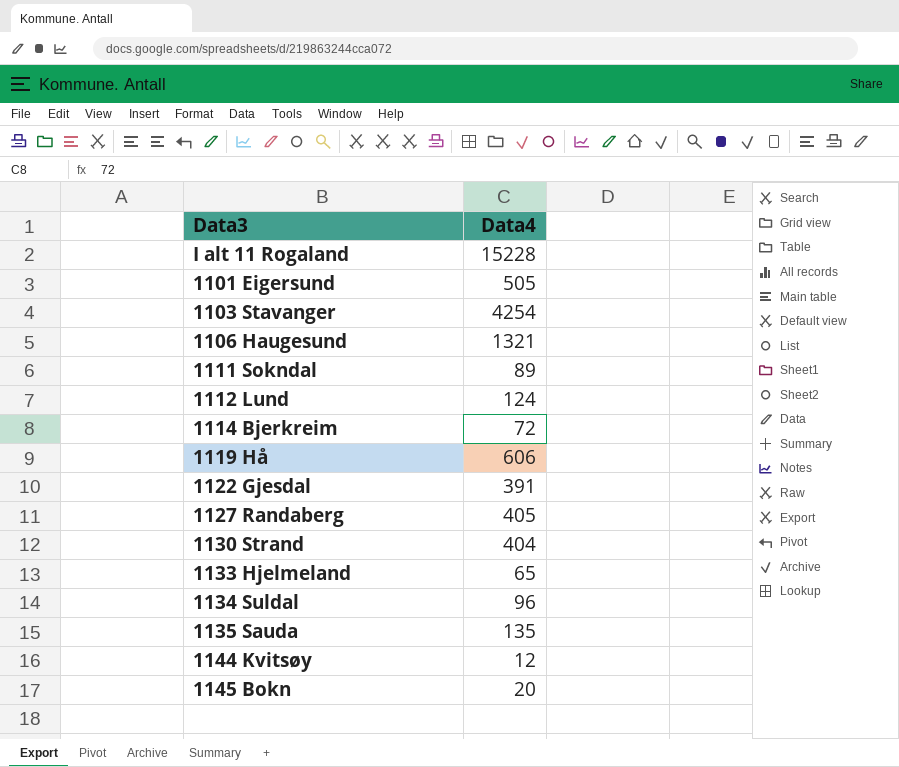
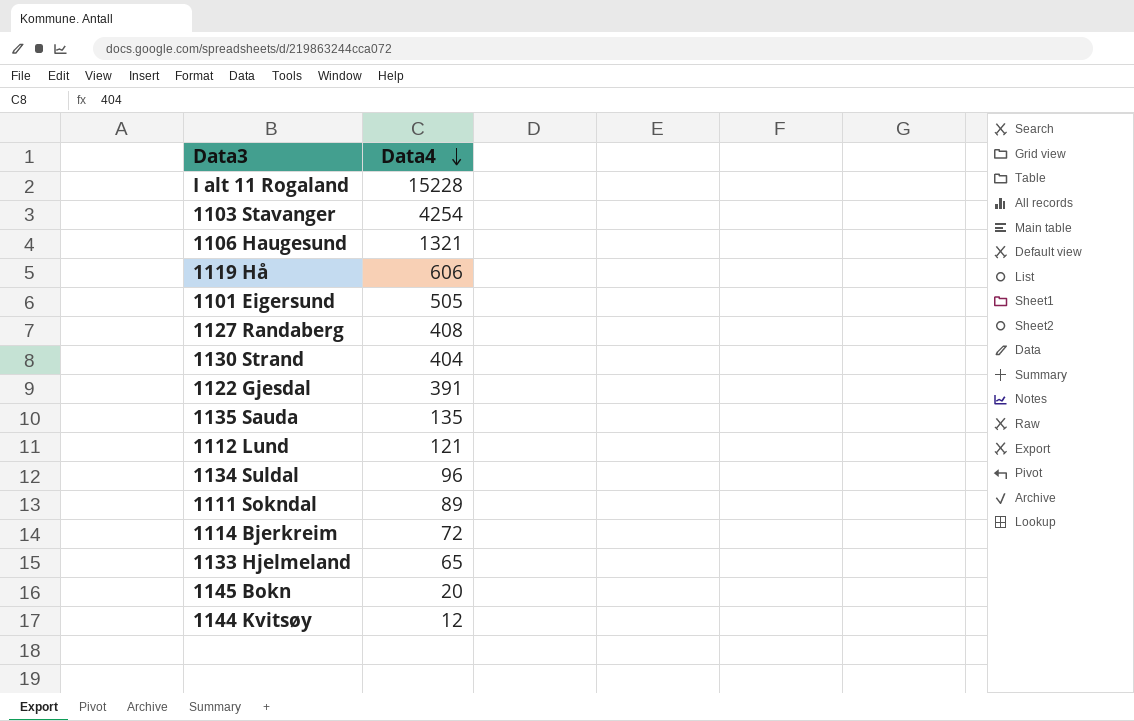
row order: none -> Data4 descending
1127 Randaberg | Data4: 405 -> 408
1112 Lund | Data4: 124 -> 121

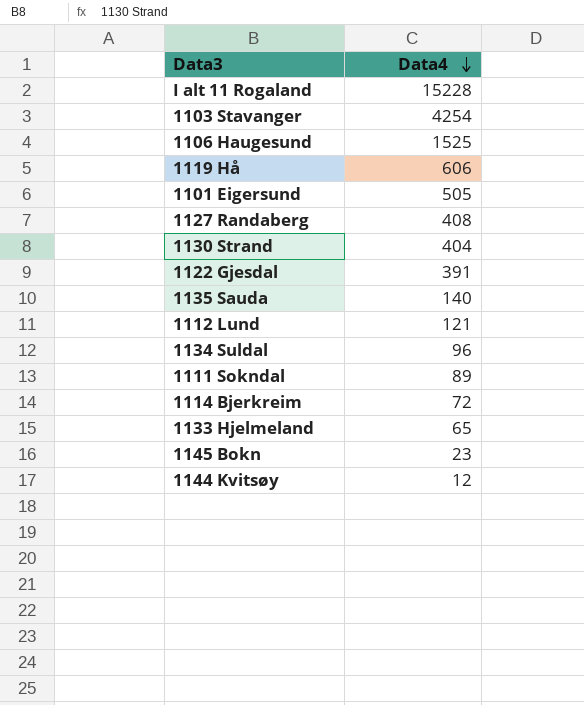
1106 Haugesund | Data4: 1321 -> 1525
1135 Sauda | Data4: 135 -> 140
1145 Bokn | Data4: 20 -> 23

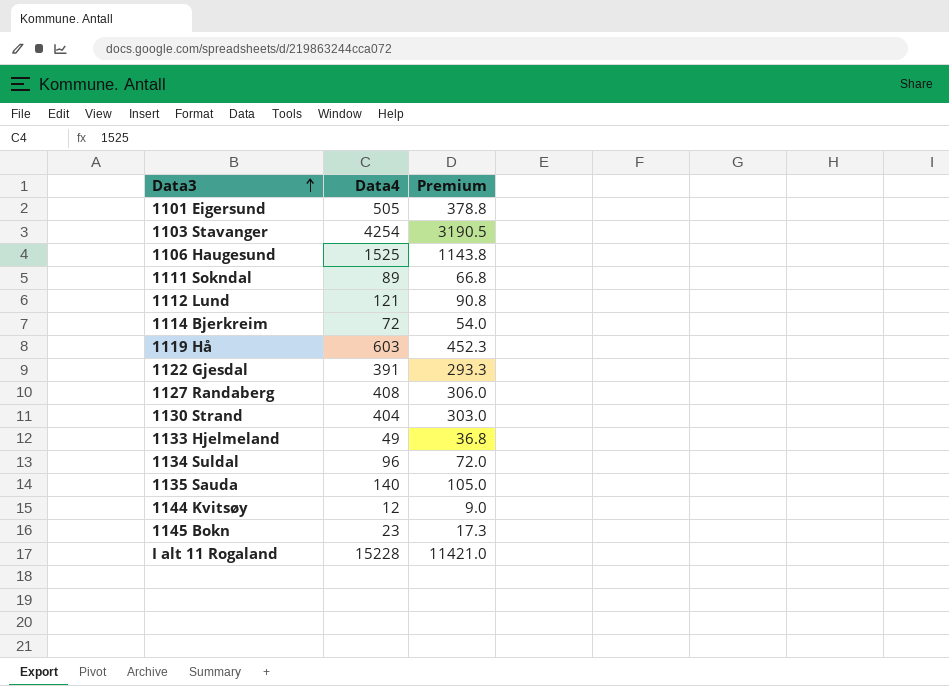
row order: Data4 descending -> Data3 ascending
column Premium | formula: none -> [Data4] * 0.75
1119 Hå | Data4: 606 -> 603
1133 Hjelmeland | Data4: 65 -> 49

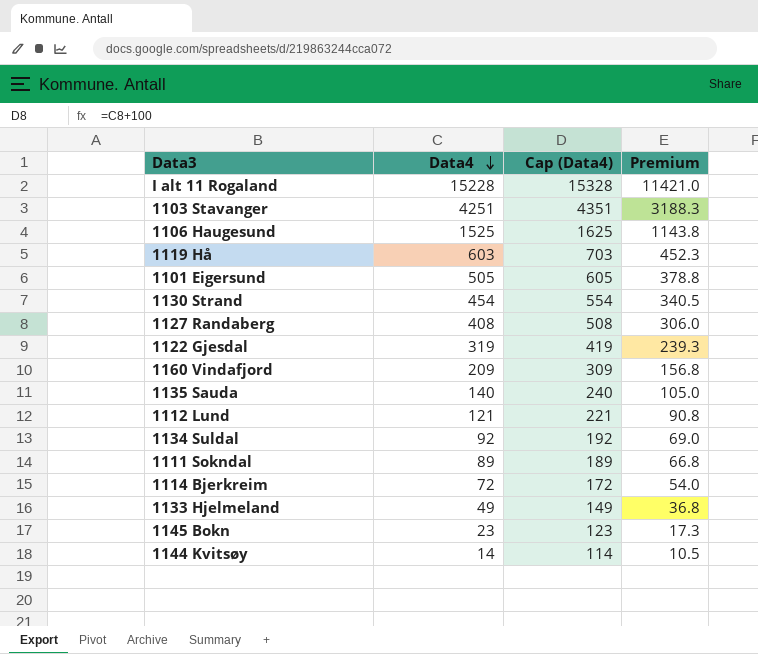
row order: Data3 ascending -> Data4 descending
column Cap (Data4) | formula: none -> [Data4] + 100
1103 Stavanger | Data4: 4254 -> 4251
1103 Stavanger | Premium: 3190.5 -> 3188.3
1130 Strand | Data4: 404 -> 454
1130 Strand | Premium: 303.0 -> 340.5
1122 Gjesdal | Data4: 391 -> 319
1122 Gjesdal | Premium: 293.3 -> 239.3
row 1160 Vindafjord: none -> 209 | 309 | 156.8
1134 Suldal | Data4: 96 -> 92
1134 Suldal | Premium: 72.0 -> 69.0
1144 Kvitsøy | Data4: 12 -> 14
1144 Kvitsøy | Premium: 9.0 -> 10.5

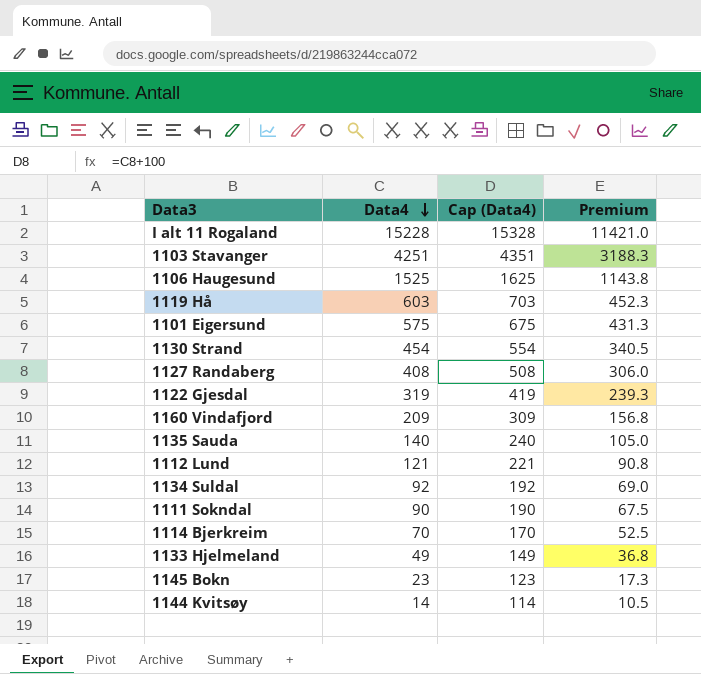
1101 Eigersund | Data4: 505 -> 575
1101 Eigersund | Cap (Data4): 605 -> 675
1101 Eigersund | Premium: 378.8 -> 431.3
1111 Sokndal | Data4: 89 -> 90
1111 Sokndal | Cap (Data4): 189 -> 190
1111 Sokndal | Premium: 66.8 -> 67.5
1114 Bjerkreim | Data4: 72 -> 70
1114 Bjerkreim | Cap (Data4): 172 -> 170
1114 Bjerkreim | Premium: 54.0 -> 52.5

